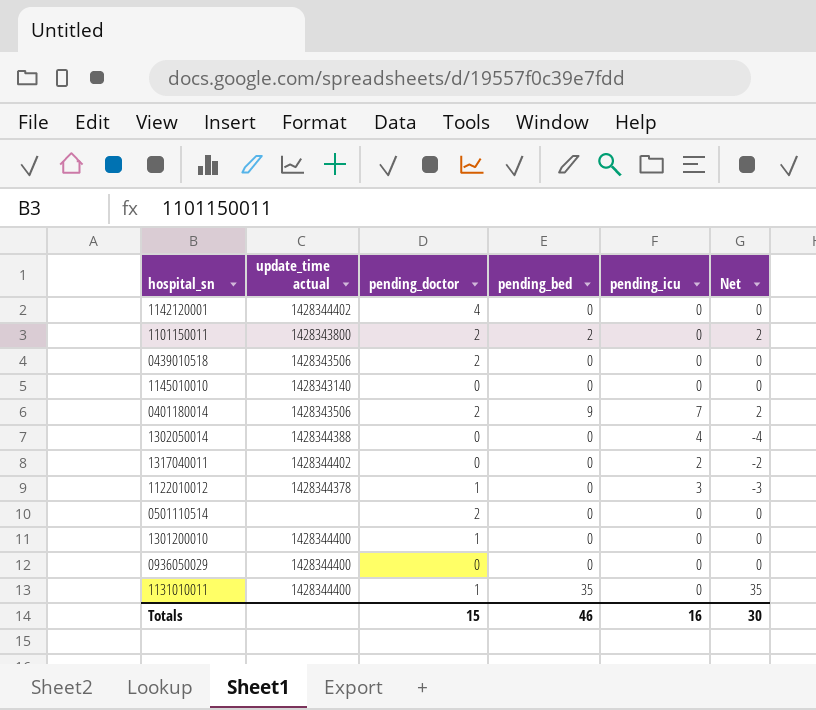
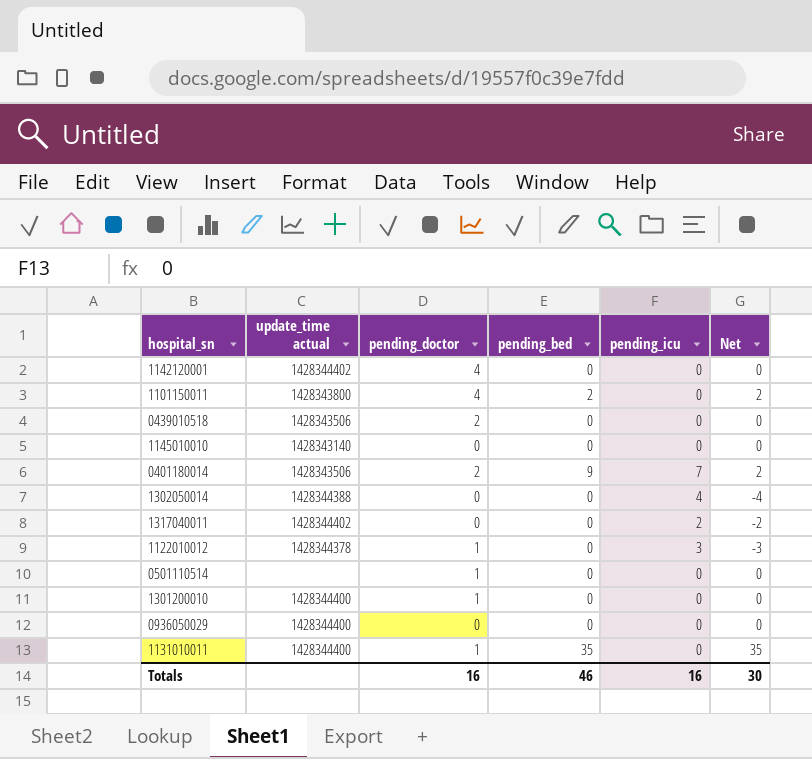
1101150011 | pending_doctor: 2 -> 4
0501110514 | pending_doctor: 2 -> 1
Totals | pending_doctor: 15 -> 16

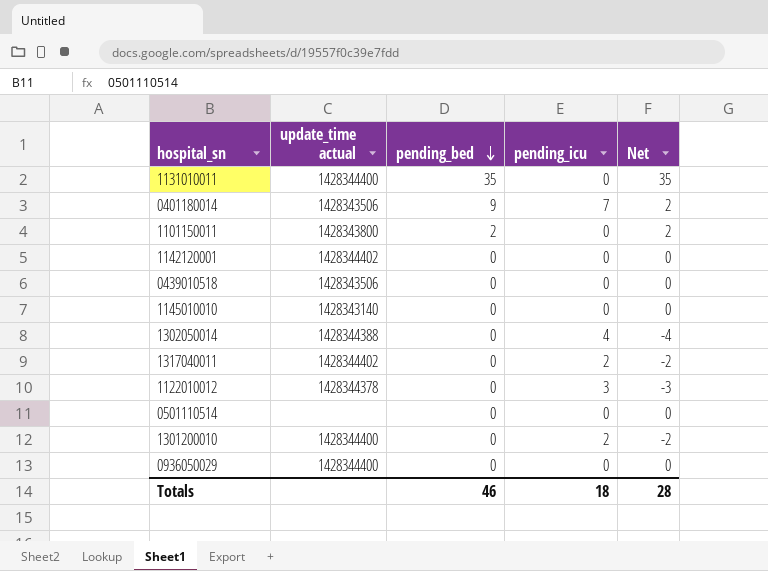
row order: none -> pending_bed descending
column pending_doctor | position: 3 -> none
1301200010 | pending_icu: 0 -> 2
1301200010 | Net: 0 -> -2
Totals | pending_icu: 16 -> 18
Totals | Net: 30 -> 28

